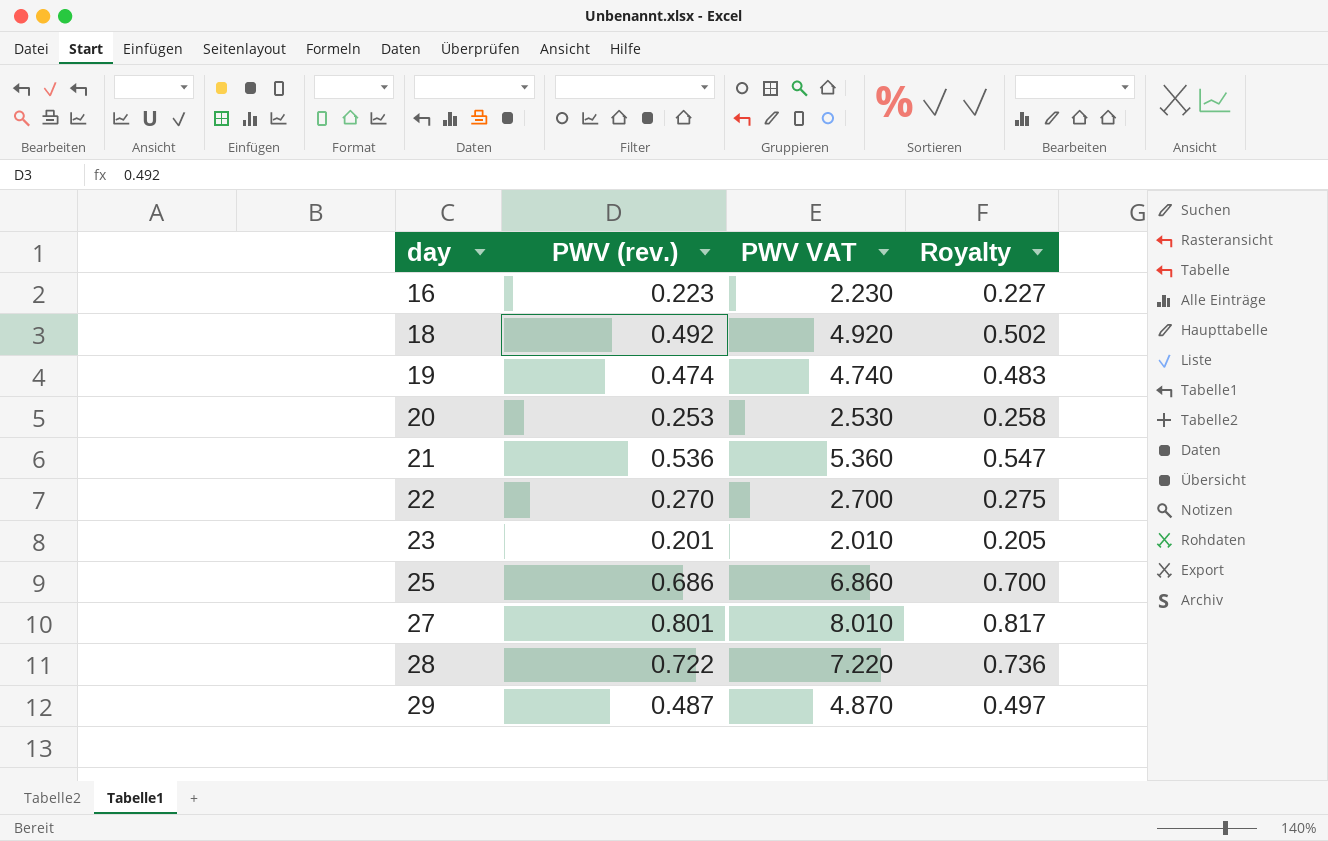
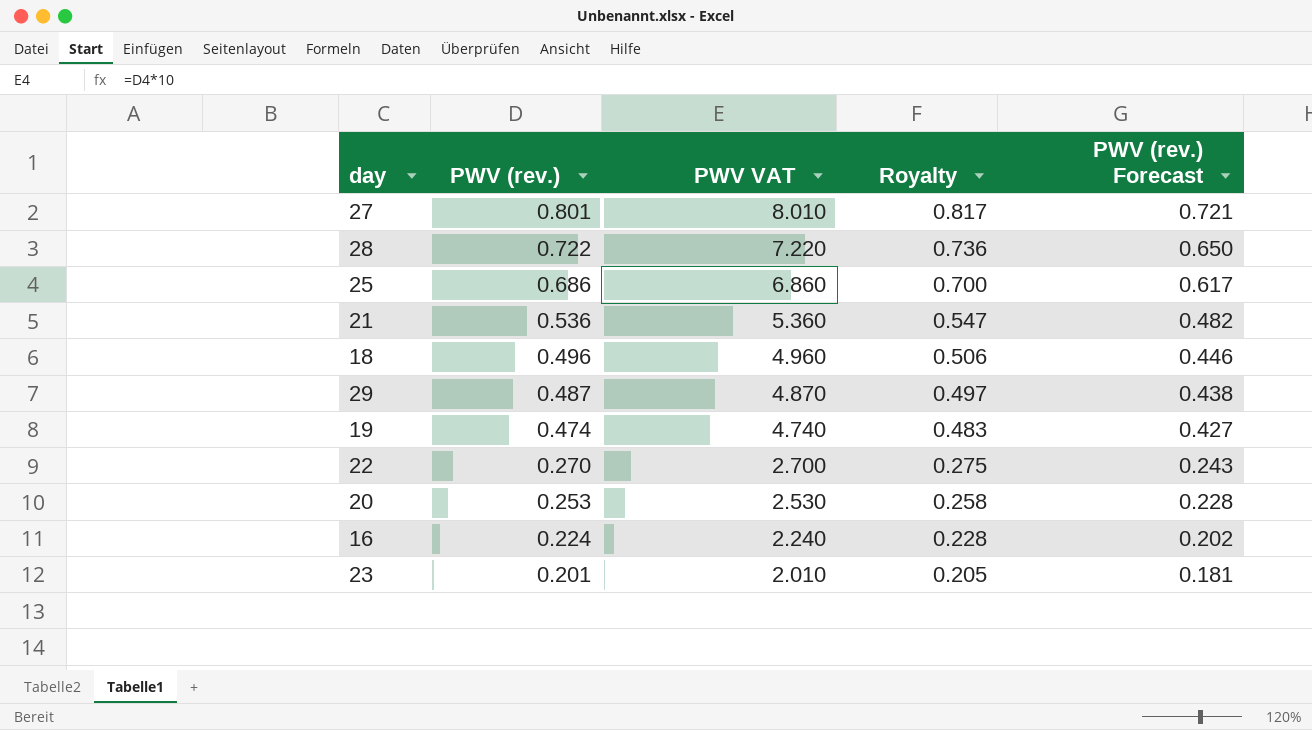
row order: day ascending -> PWV (rev.) descending
column PWV (rev.) Forecast | formula: none -> [PWV (rev.)] * 0.9
18 | PWV (rev.): 0.492 -> 0.496
18 | PWV VAT: 4.920 -> 4.960
18 | Royalty: 0.502 -> 0.506
16 | PWV (rev.): 0.223 -> 0.224
16 | PWV VAT: 2.230 -> 2.240
16 | Royalty: 0.227 -> 0.228

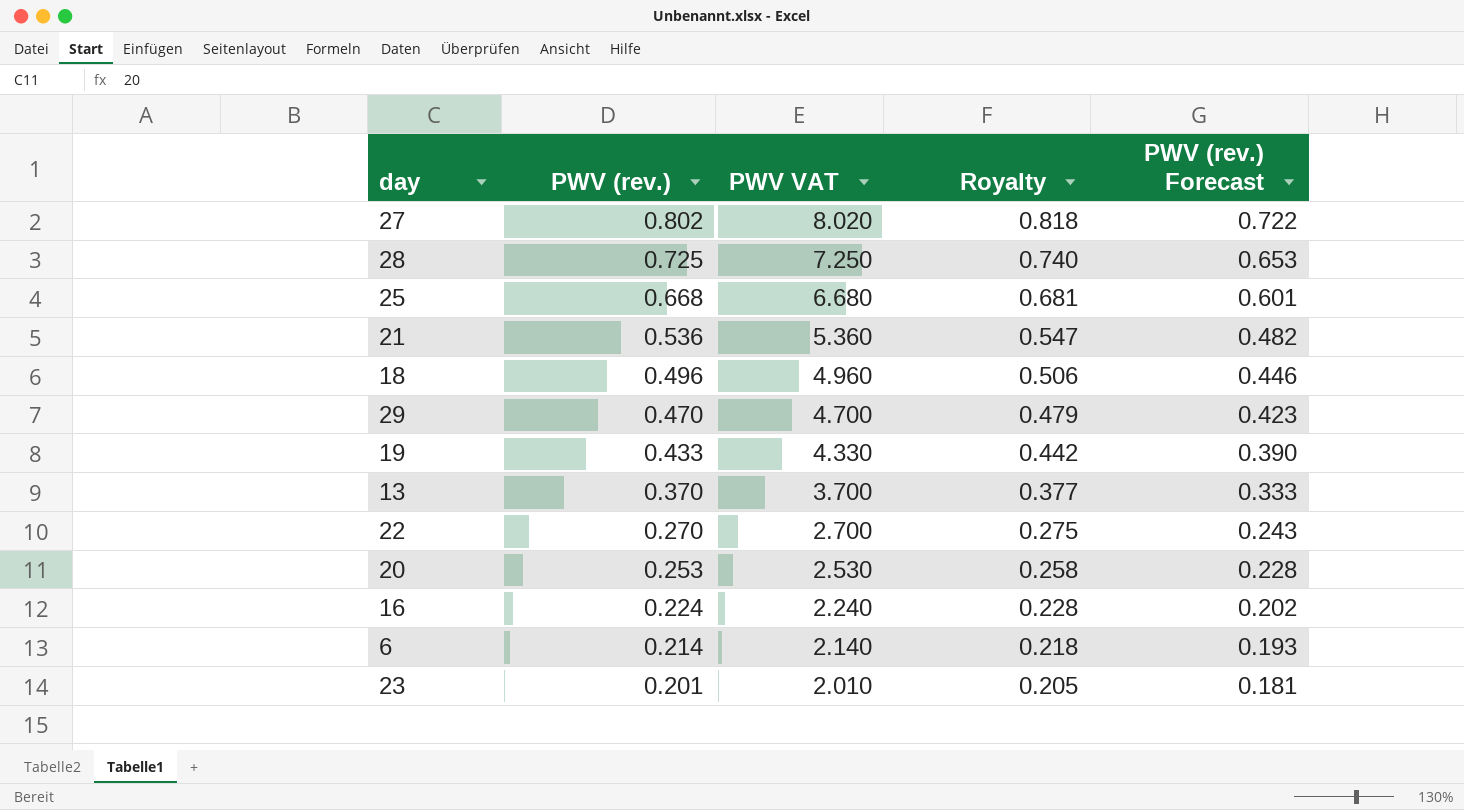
27 | PWV (rev.): 0.801 -> 0.802
27 | PWV VAT: 8.010 -> 8.020
27 | Royalty: 0.817 -> 0.818
27 | PWV (rev.) Forecast: 0.721 -> 0.722
28 | PWV (rev.): 0.722 -> 0.725
28 | PWV VAT: 7.220 -> 7.250
28 | Royalty: 0.736 -> 0.740
28 | PWV (rev.) Forecast: 0.650 -> 0.653
25 | PWV (rev.): 0.686 -> 0.668
25 | PWV VAT: 6.860 -> 6.680
25 | Royalty: 0.700 -> 0.681
25 | PWV (rev.) Forecast: 0.617 -> 0.601
29 | PWV (rev.): 0.487 -> 0.470
29 | PWV VAT: 4.870 -> 4.700
29 | Royalty: 0.497 -> 0.479
29 | PWV (rev.) Forecast: 0.438 -> 0.423
19 | PWV (rev.): 0.474 -> 0.433
19 | PWV VAT: 4.740 -> 4.330
19 | Royalty: 0.483 -> 0.442
19 | PWV (rev.) Forecast: 0.427 -> 0.390
row 13: none -> 0.370 | 3.700 | 0.377 | 0.333
row 6: none -> 0.214 | 2.140 | 0.218 | 0.193

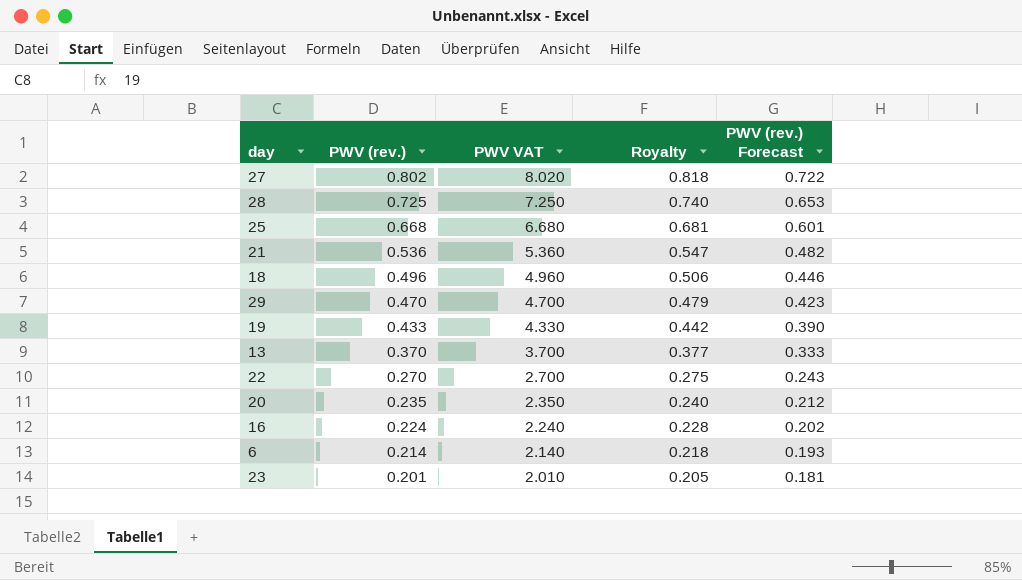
20 | PWV (rev.): 0.253 -> 0.235
20 | PWV VAT: 2.530 -> 2.350
20 | Royalty: 0.258 -> 0.240
20 | PWV (rev.) Forecast: 0.228 -> 0.212

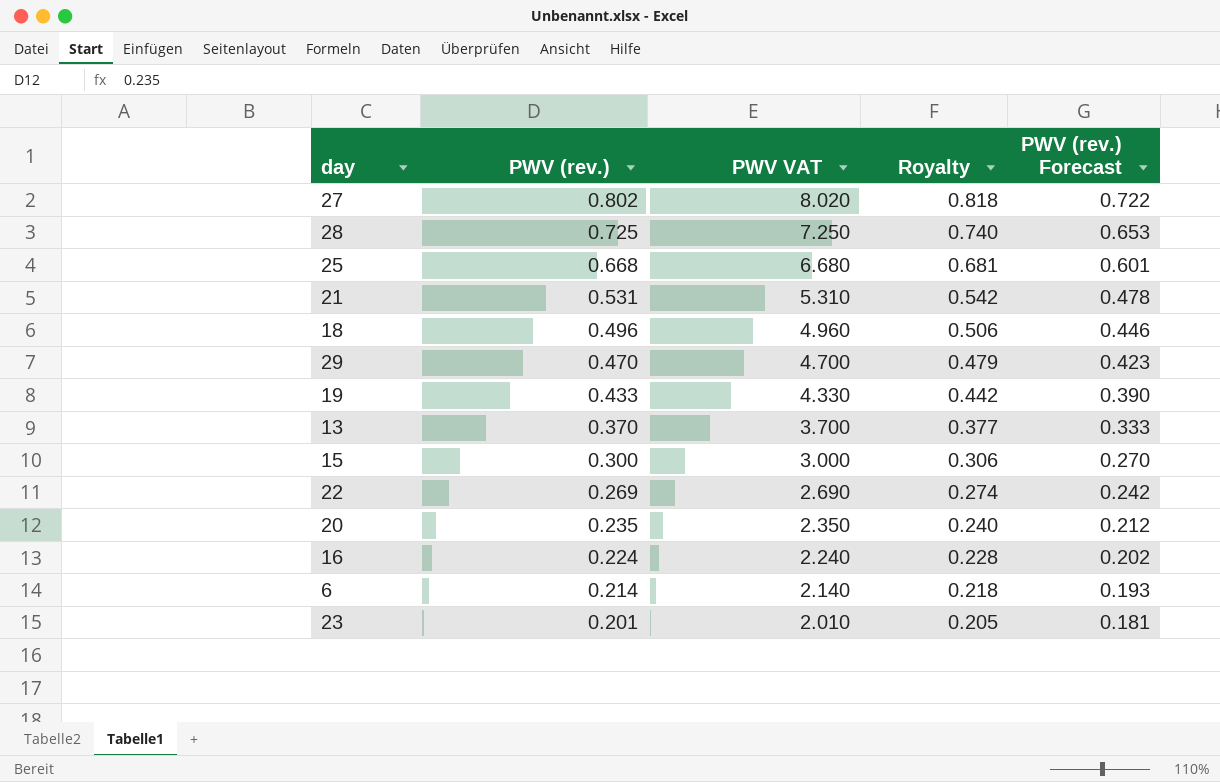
21 | PWV (rev.): 0.536 -> 0.531
21 | PWV VAT: 5.360 -> 5.310
21 | Royalty: 0.547 -> 0.542
21 | PWV (rev.) Forecast: 0.482 -> 0.478
row 15: none -> 0.300 | 3.000 | 0.306 | 0.270
22 | PWV (rev.): 0.270 -> 0.269
22 | PWV VAT: 2.700 -> 2.690
22 | Royalty: 0.275 -> 0.274
22 | PWV (rev.) Forecast: 0.243 -> 0.242

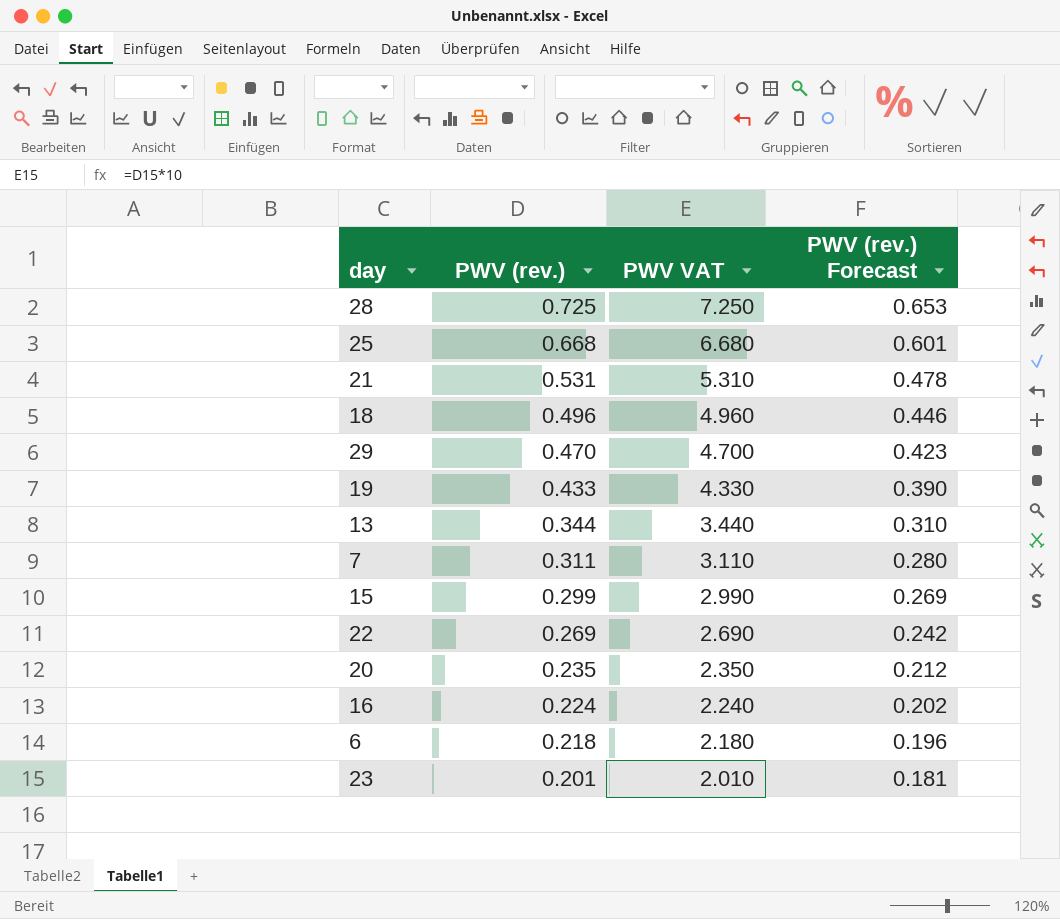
column Royalty | formula: [PWV (rev.)] * 1.02 -> none
row 27: 0.802 | 8.020 | 0.818 | 0.722 -> none
13 | PWV (rev.): 0.370 -> 0.344
13 | PWV VAT: 3.700 -> 3.440
13 | PWV (rev.) Forecast: 0.333 -> 0.310
row 7: none -> 0.311 | 3.110 | 0.280
15 | PWV (rev.): 0.300 -> 0.299
15 | PWV VAT: 3.000 -> 2.990
15 | PWV (rev.) Forecast: 0.270 -> 0.269
6 | PWV (rev.): 0.214 -> 0.218
6 | PWV VAT: 2.140 -> 2.180
6 | PWV (rev.) Forecast: 0.193 -> 0.196

